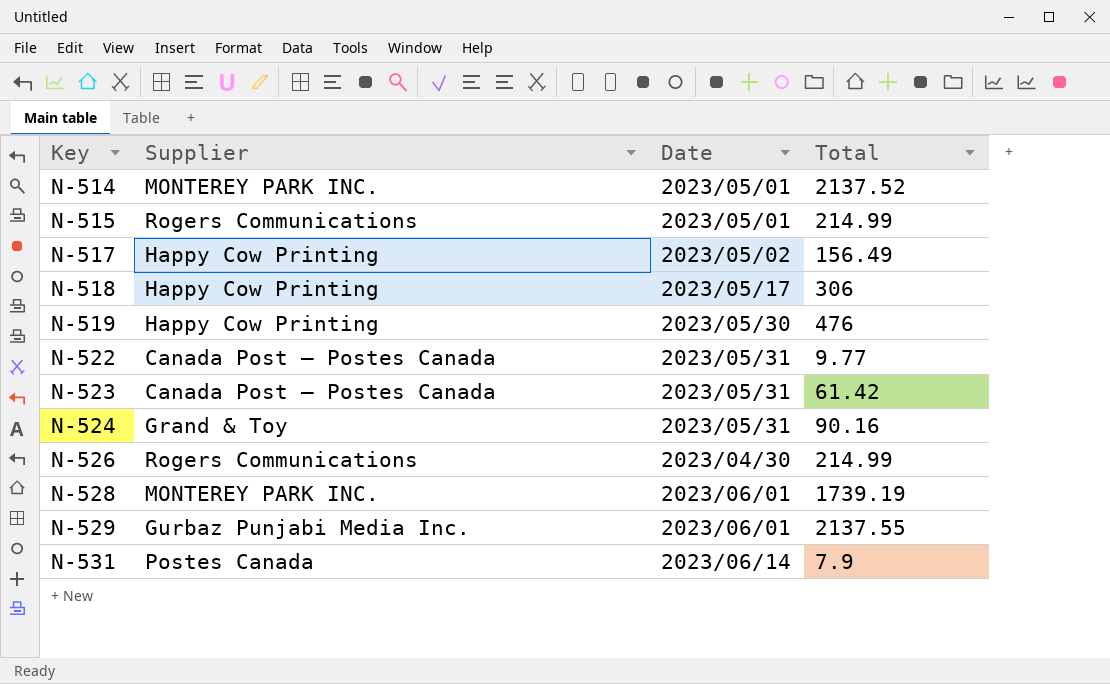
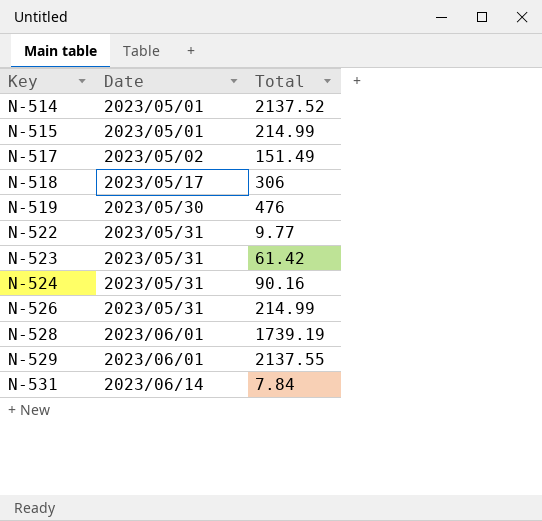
column Supplier | position: 2 -> none
N-517 | Total: 156.49 -> 151.49
N-526 | Date: 2023/04/30 -> 2023/05/31
N-531 | Total: 7.9 -> 7.84

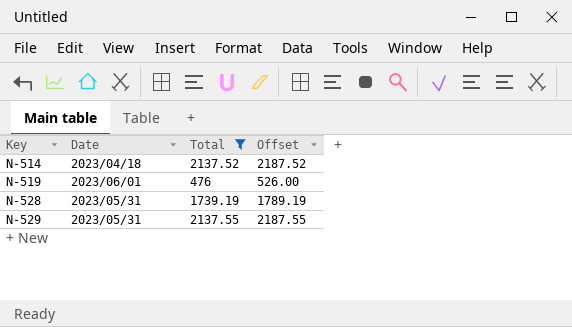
filter: none -> Total >= 476
column Offset | formula: none -> [Total] + 50
N-514 | Date: 2023/05/01 -> 2023/04/18
N-519 | Date: 2023/05/30 -> 2023/06/01
N-528 | Date: 2023/06/01 -> 2023/05/31
N-529 | Date: 2023/06/01 -> 2023/05/31

